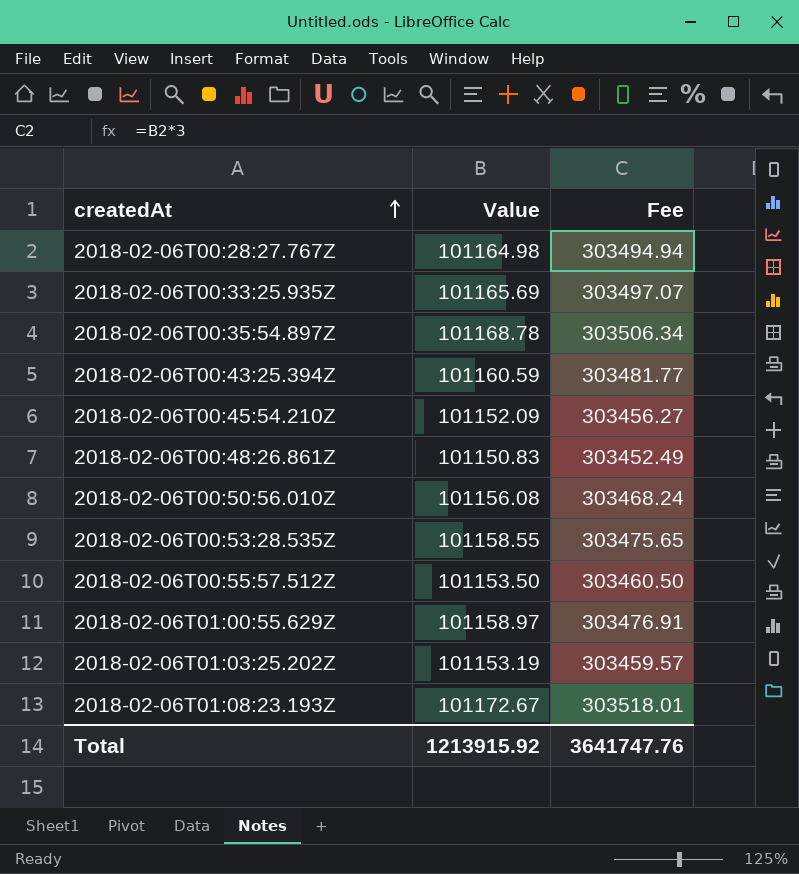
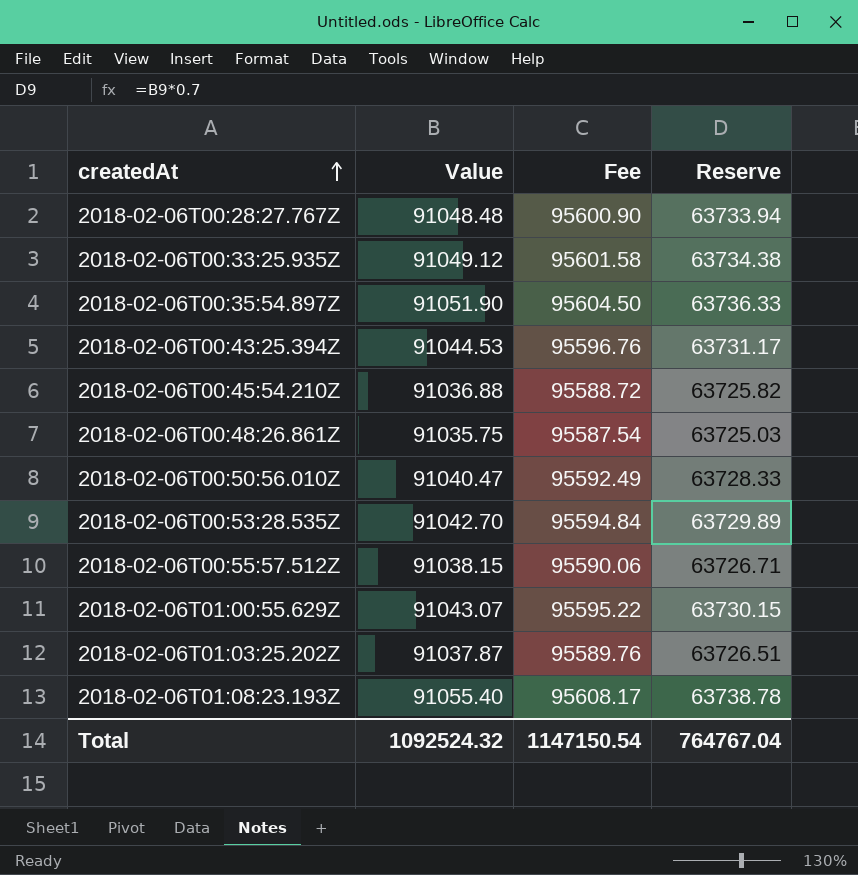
column Fee | formula: [Value] * 3 -> [Value] * 1.05
column Reserve | formula: none -> [Value] * 0.7
2018-02-06T00:28:27.767Z | Value: 101164.98 -> 91048.48
2018-02-06T00:33:25.935Z | Value: 101165.69 -> 91049.12
2018-02-06T00:35:54.897Z | Value: 101168.78 -> 91051.90
2018-02-06T00:43:25.394Z | Value: 101160.59 -> 91044.53
2018-02-06T00:45:54.210Z | Value: 101152.09 -> 91036.88
2018-02-06T00:48:26.861Z | Value: 101150.83 -> 91035.75
2018-02-06T00:50:56.010Z | Value: 101156.08 -> 91040.47
2018-02-06T00:53:28.535Z | Value: 101158.55 -> 91042.70
2018-02-06T00:55:57.512Z | Value: 101153.50 -> 91038.15
2018-02-06T01:00:55.629Z | Value: 101158.97 -> 91043.07
2018-02-06T01:03:25.202Z | Value: 101153.19 -> 91037.87
2018-02-06T01:08:23.193Z | Value: 101172.67 -> 91055.40
Total | Value: 1213915.92 -> 1092524.32
Total | Fee: 3641747.76 -> 1147150.54

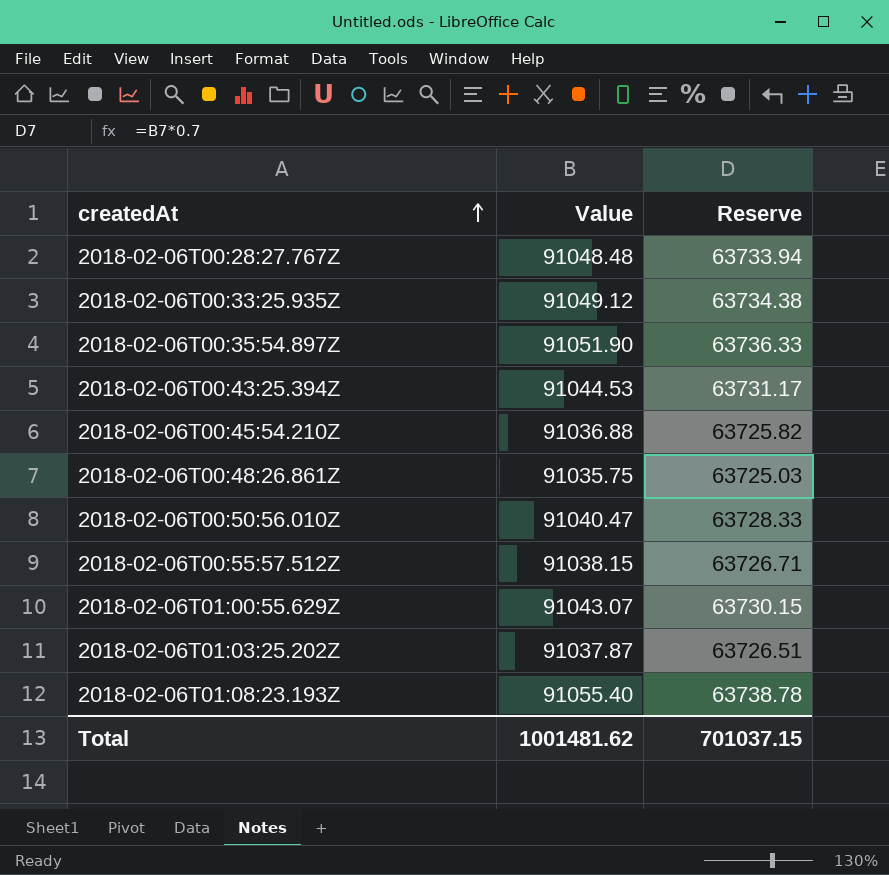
column Fee | formula: [Value] * 1.05 -> none
row 2018-02-06T00:53:28.535Z: 91042.70 | 95594.84 | 63729.89 -> none
Total | Value: 1092524.32 -> 1001481.62
Total | Reserve: 764767.04 -> 701037.15

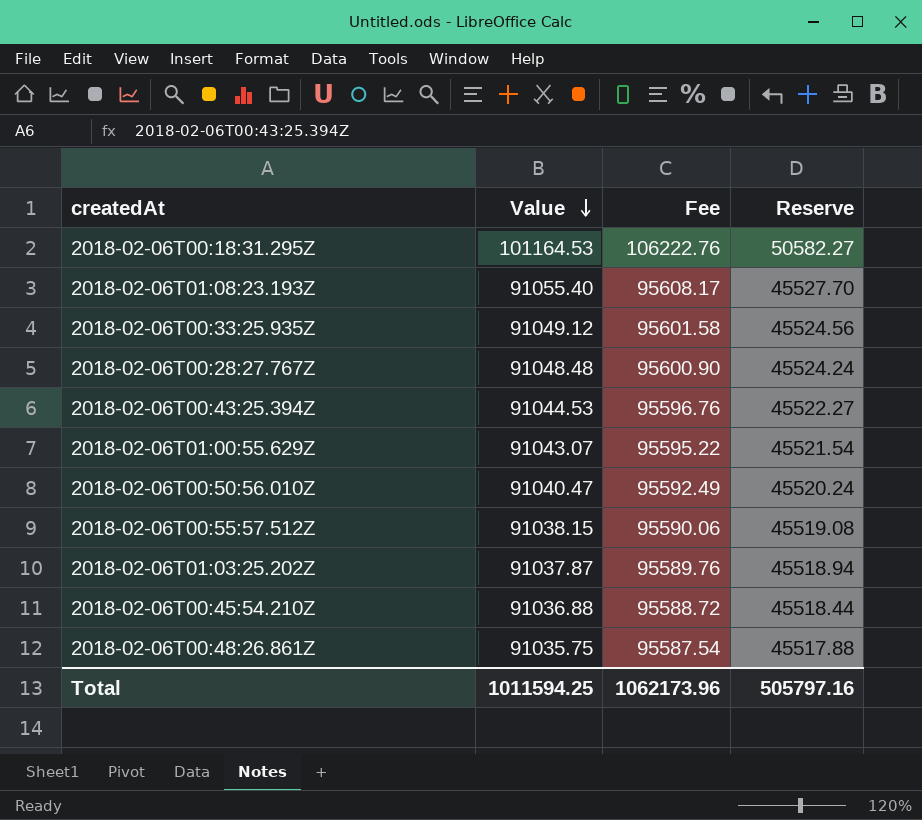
row order: createdAt ascending -> Value descending
column Fee | formula: none -> [Value] * 1.05
column Reserve | formula: [Value] * 0.7 -> [Value] * 0.5
row 2018-02-06T00:35:54.897Z: 91051.90 | 63736.33 -> none
row 2018-02-06T00:18:31.295Z: none -> 101164.53 | 106222.76 | 50582.27
Total | Value: 1001481.62 -> 1011594.25
Total | Reserve: 701037.15 -> 505797.16

